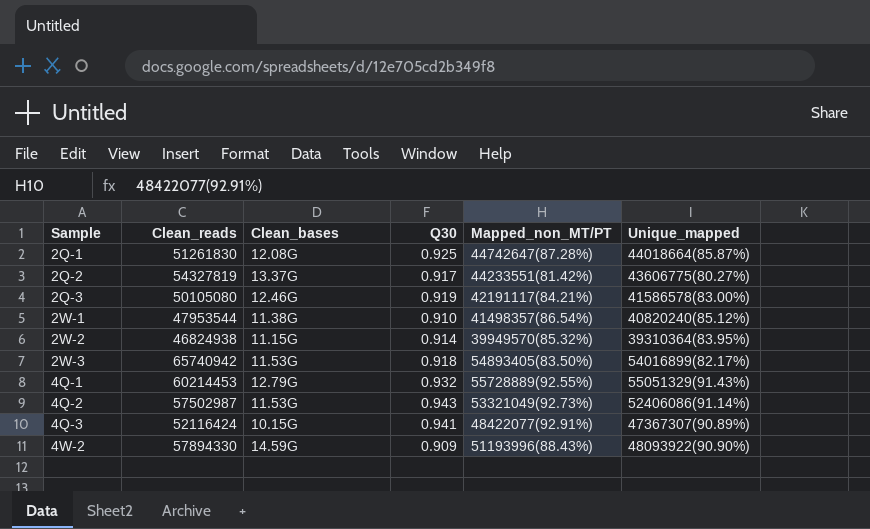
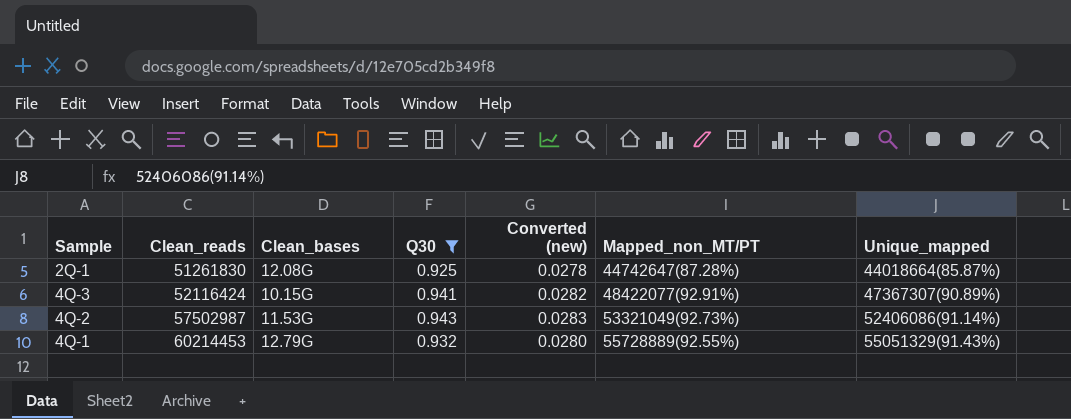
filter: none -> Q30 >= 0.925
row order: Sample ascending -> Clean_reads ascending
column Converted (new) | formula: none -> [Q30] * 0.03

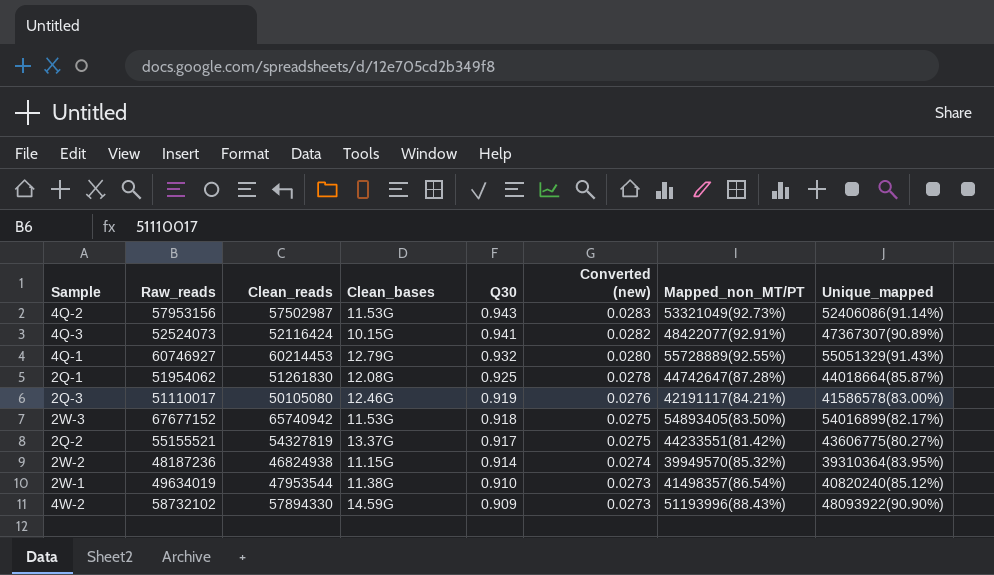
filter: Q30 >= 0.925 -> none
row order: Clean_reads ascending -> Q30 descending
column Raw_reads | position: none -> 2

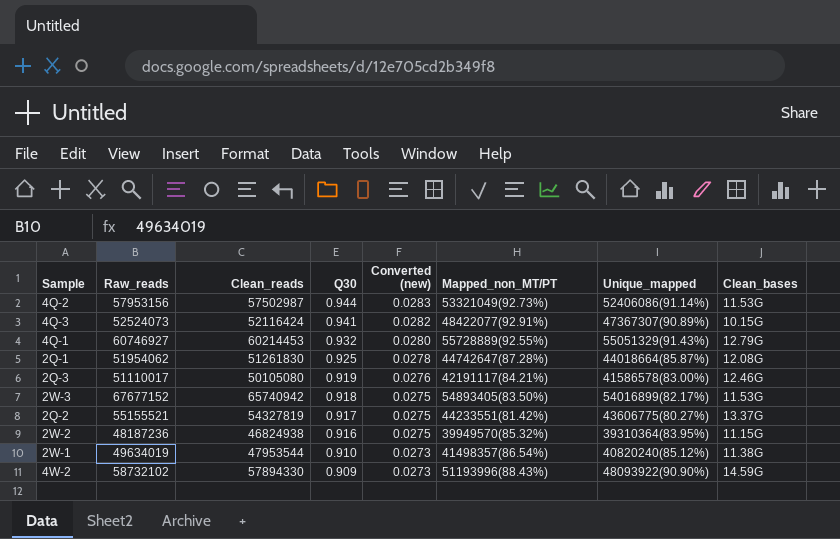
column Clean_bases | position: 4 -> 8
4Q-2 | Q30: 0.943 -> 0.944
2W-2 | Q30: 0.914 -> 0.916
2W-2 | Converted (new): 0.0274 -> 0.0275

